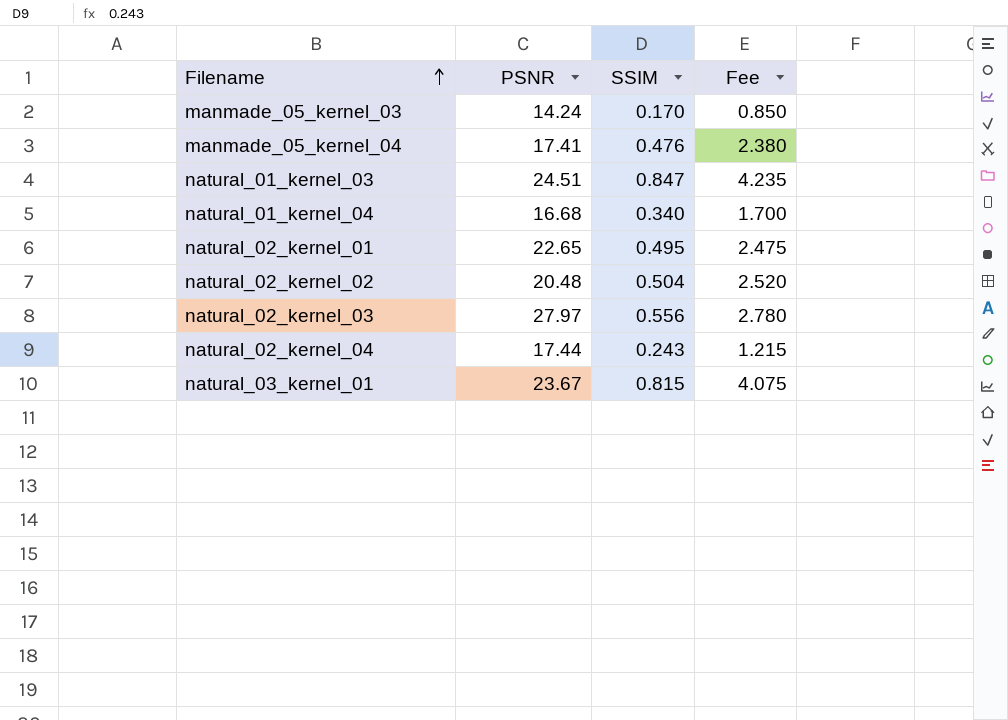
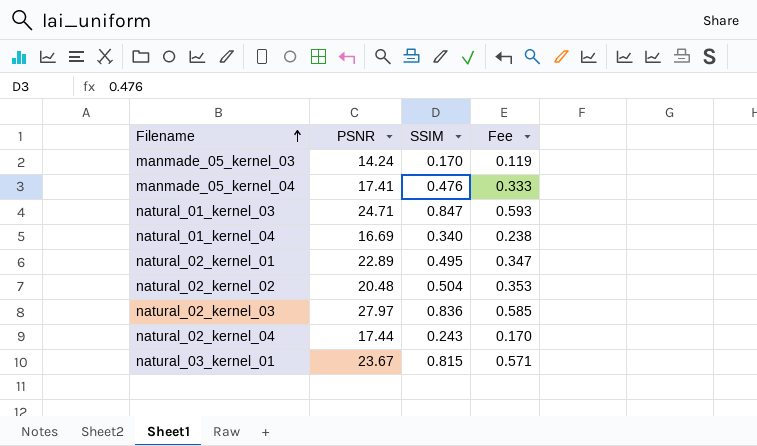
column Fee | formula: [SSIM] * 5 -> [SSIM] * 0.7
natural_01_kernel_03 | PSNR: 24.51 -> 24.71
natural_01_kernel_04 | PSNR: 16.68 -> 16.69
natural_02_kernel_01 | PSNR: 22.65 -> 22.89
natural_02_kernel_03 | SSIM: 0.556 -> 0.836

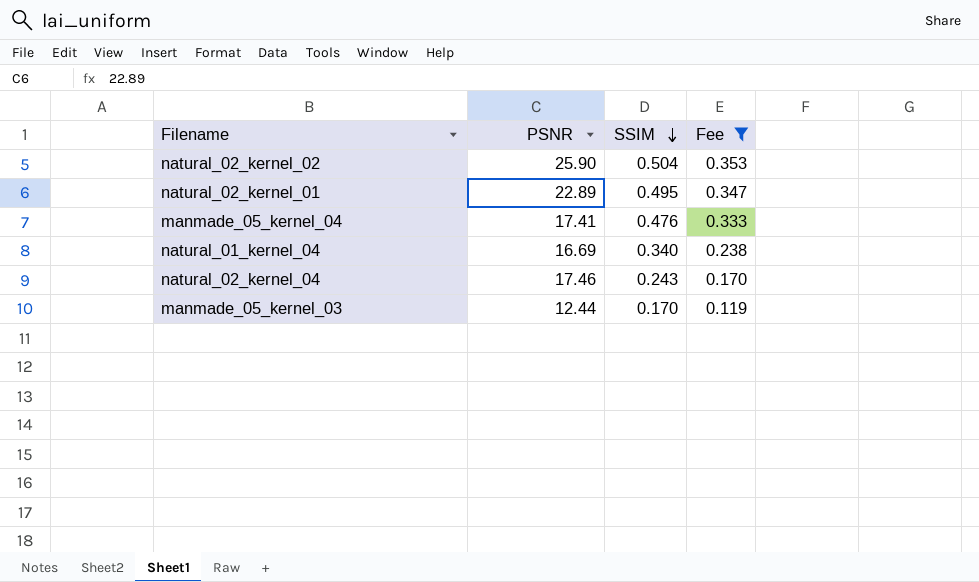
filter: none -> Fee <= 0.353
row order: Filename ascending -> SSIM descending
natural_02_kernel_02 | PSNR: 20.48 -> 25.90
natural_02_kernel_04 | PSNR: 17.44 -> 17.46
manmade_05_kernel_03 | PSNR: 14.24 -> 12.44

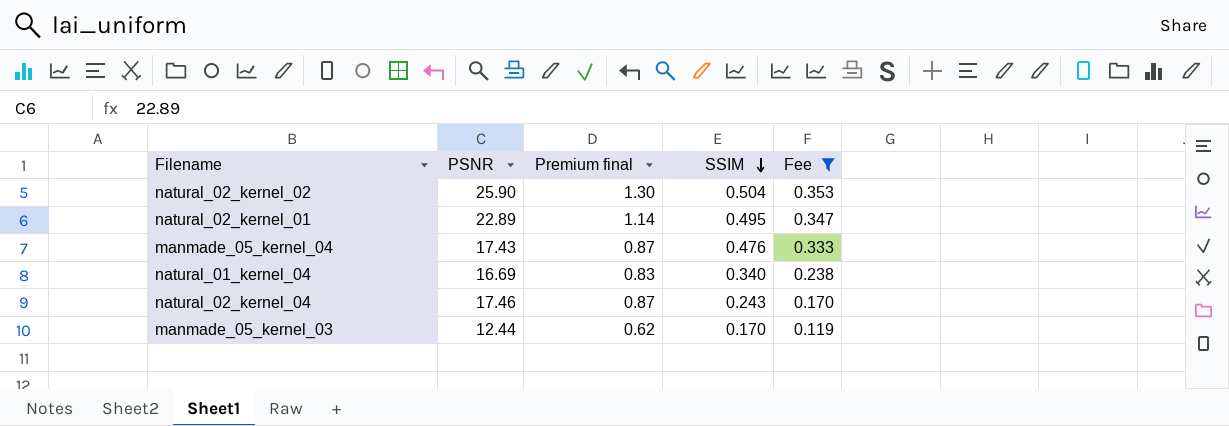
column Premium final | formula: none -> [PSNR] * 0.05
manmade_05_kernel_04 | PSNR: 17.41 -> 17.43

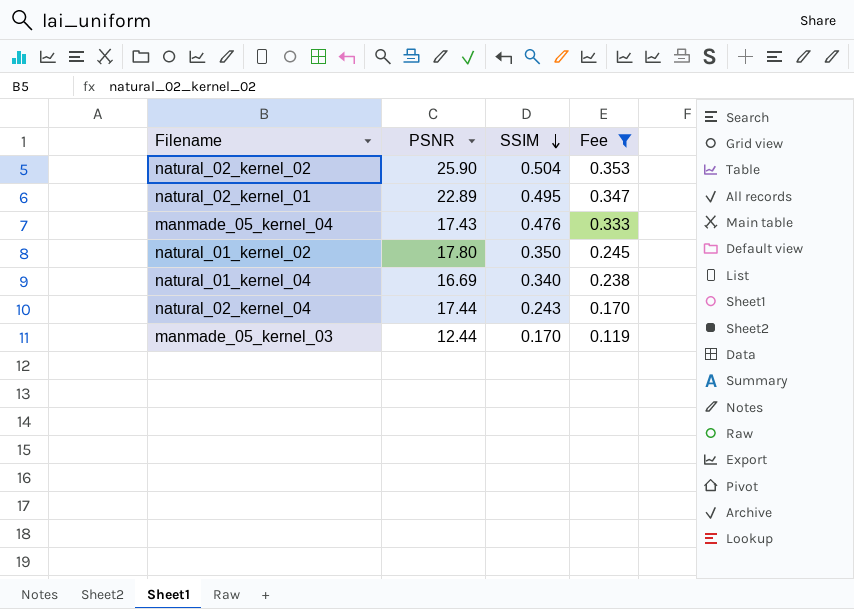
column Premium final | formula: [PSNR] * 0.05 -> none
row natural_01_kernel_02: none -> 17.80 | 0.350 | 0.245
natural_02_kernel_04 | PSNR: 17.46 -> 17.44

